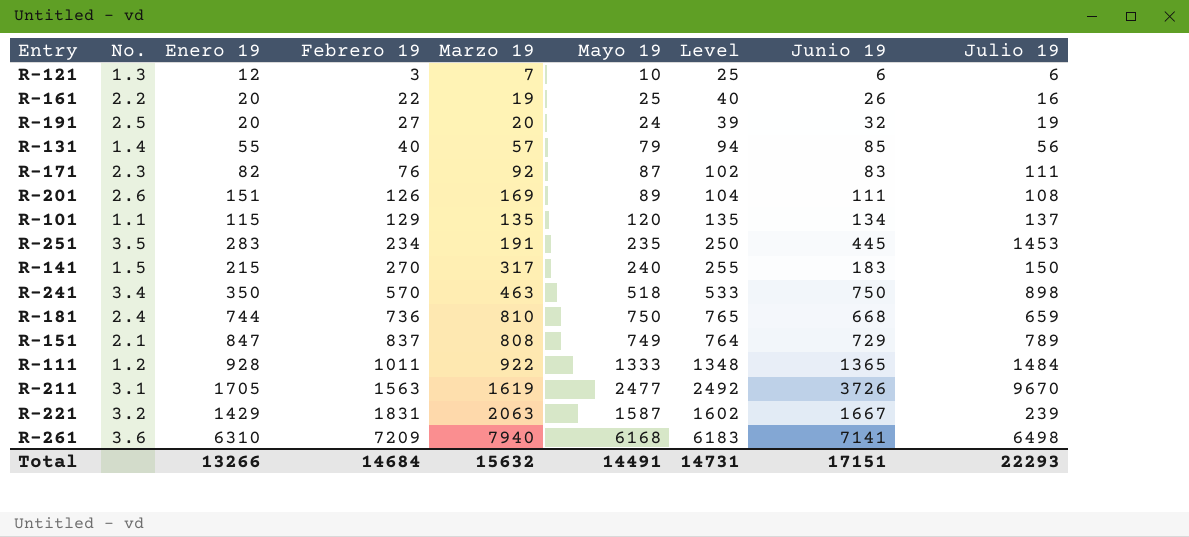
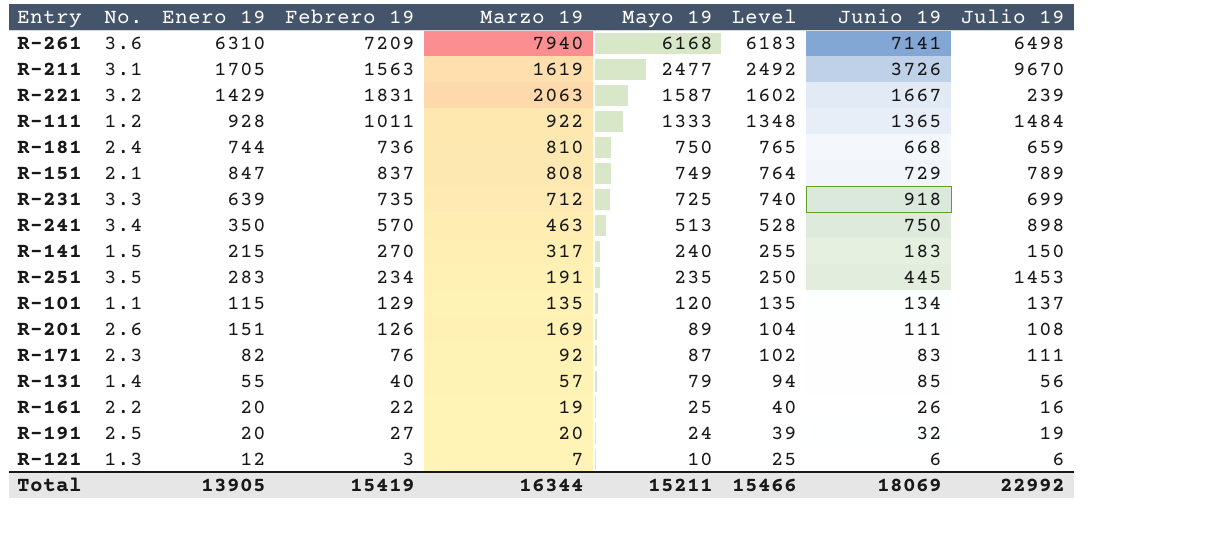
row order: Febrero 19 ascending -> Mayo 19 descending
row R-231: none -> 3.3 | 639 | 735 | 712 | 725 | 740 | 918 | 699
R-241 | Mayo 19: 518 -> 513
R-241 | Level: 533 -> 528
Total | Enero 19: 13266 -> 13905
Total | Febrero 19: 14684 -> 15419
Total | Marzo 19: 15632 -> 16344
Total | Mayo 19: 14491 -> 15211
Total | Level: 14731 -> 15466
Total | Junio 19: 17151 -> 18069
Total | Julio 19: 22293 -> 22992

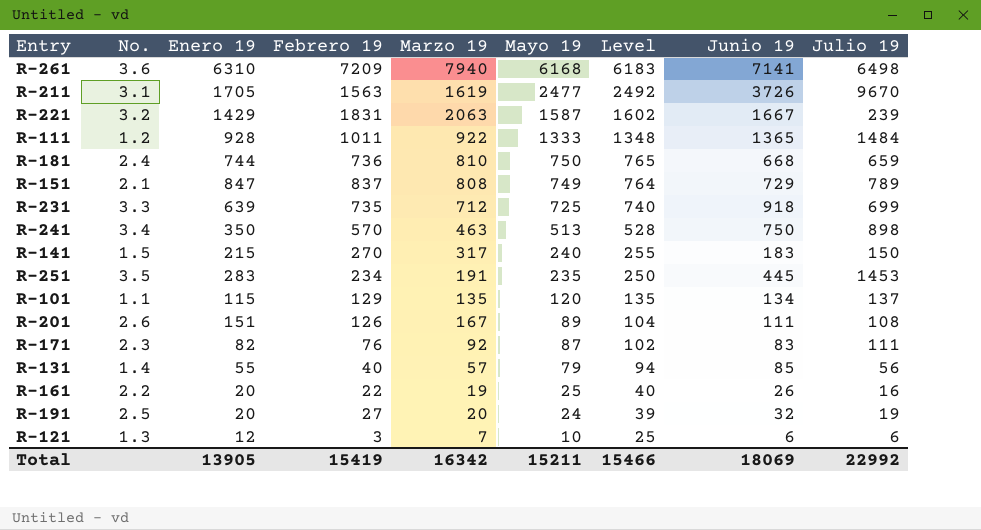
R-201 | Marzo 19: 169 -> 167
Total | Marzo 19: 16344 -> 16342

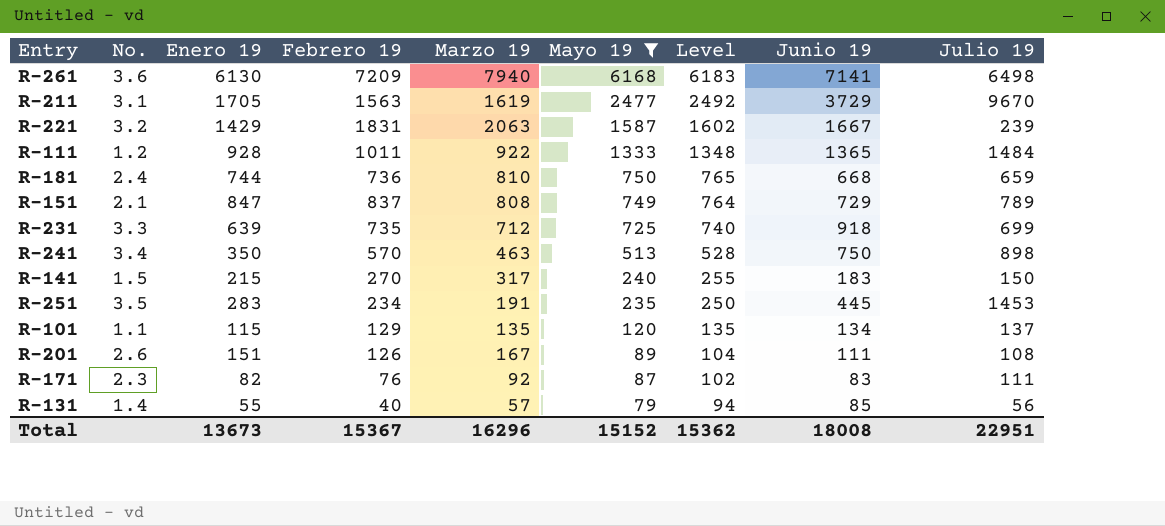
filter: none -> Mayo 19 >= 79
R-261 | Enero 19: 6310 -> 6130
R-211 | Junio 19: 3726 -> 3729
Total | Enero 19: 13905 -> 13673
Total | Febrero 19: 15419 -> 15367
Total | Marzo 19: 16342 -> 16296
Total | Mayo 19: 15211 -> 15152
Total | Level: 15466 -> 15362
Total | Junio 19: 18069 -> 18008
Total | Julio 19: 22992 -> 22951

